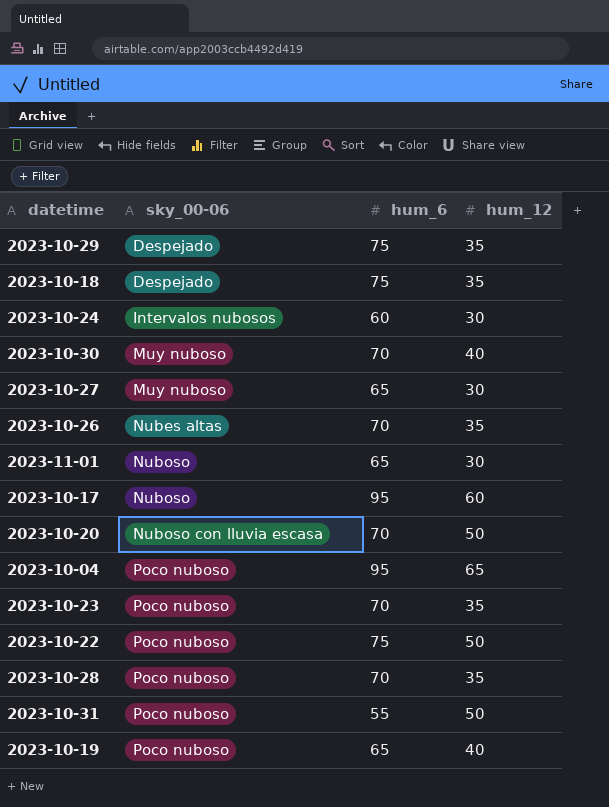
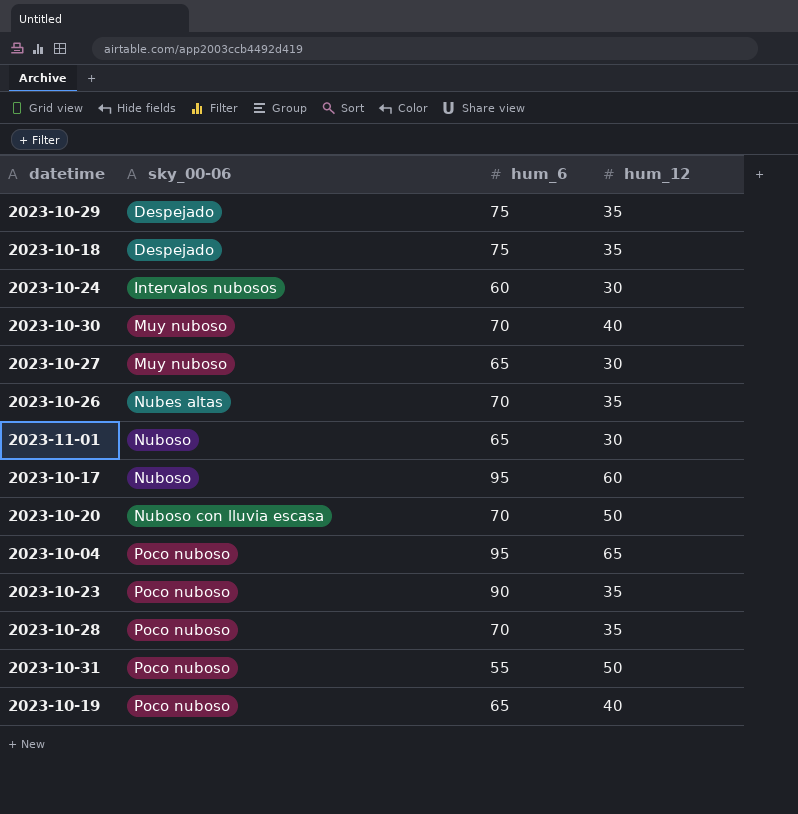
row 2023-10-22: Poco nuboso | 75 | 50 -> none
2023-10-23 | hum_6: 70 -> 90

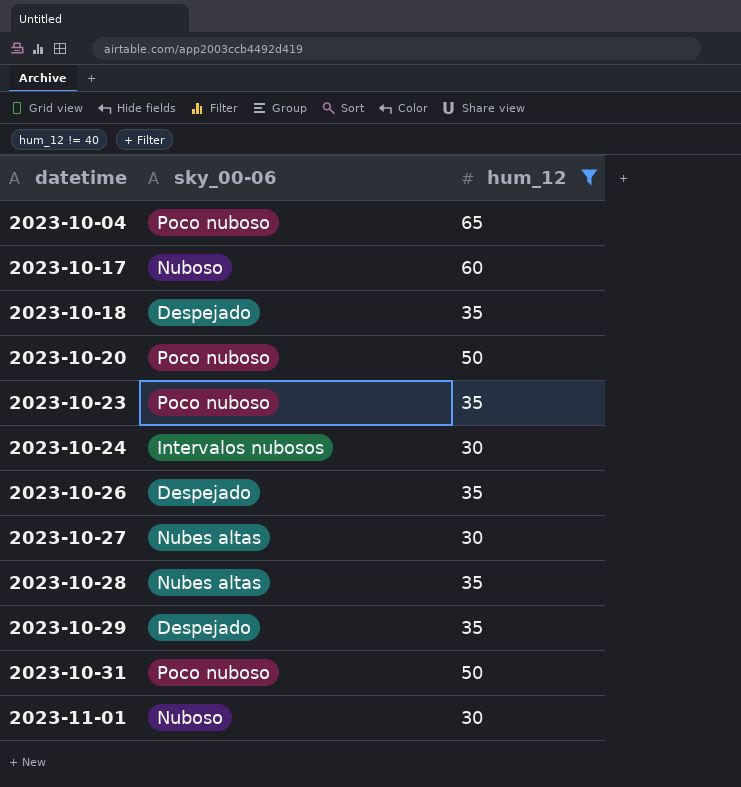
filter: none -> hum_12 != 40
row order: sky_00-06 ascending -> datetime ascending
column hum_6 | position: 3 -> none
2023-10-20 | sky_00-06: Nuboso con lluvia escasa -> Poco nuboso
2023-10-26 | sky_00-06: Nubes altas -> Despejado
2023-10-27 | sky_00-06: Muy nuboso -> Nubes altas
2023-10-28 | sky_00-06: Poco nuboso -> Nubes altas

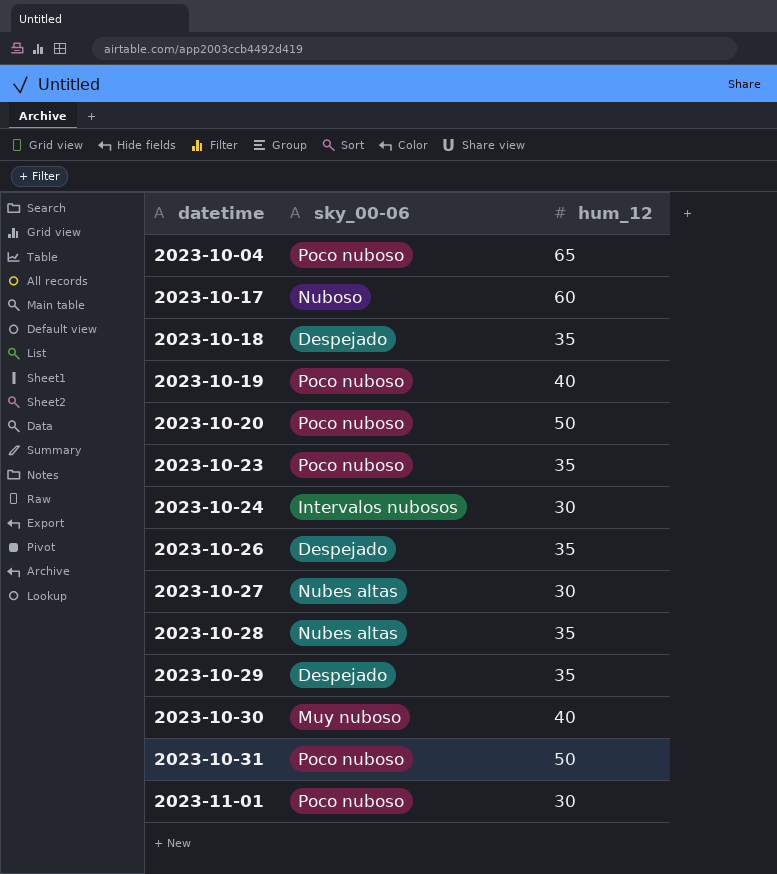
filter: hum_12 != 40 -> none
2023-11-01 | sky_00-06: Nuboso -> Poco nuboso

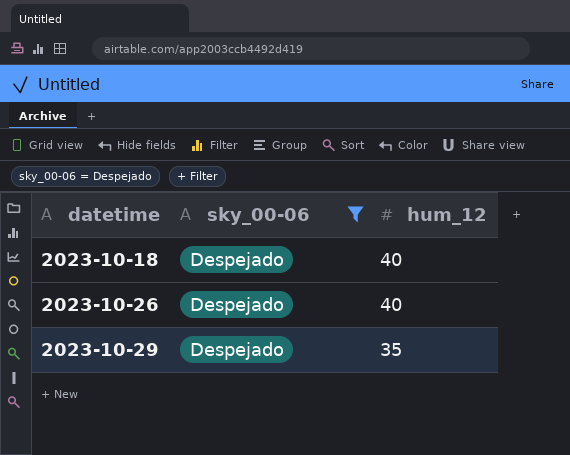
filter: none -> sky_00-06 = Despejado
2023-10-18 | hum_12: 35 -> 40
2023-10-26 | hum_12: 35 -> 40

